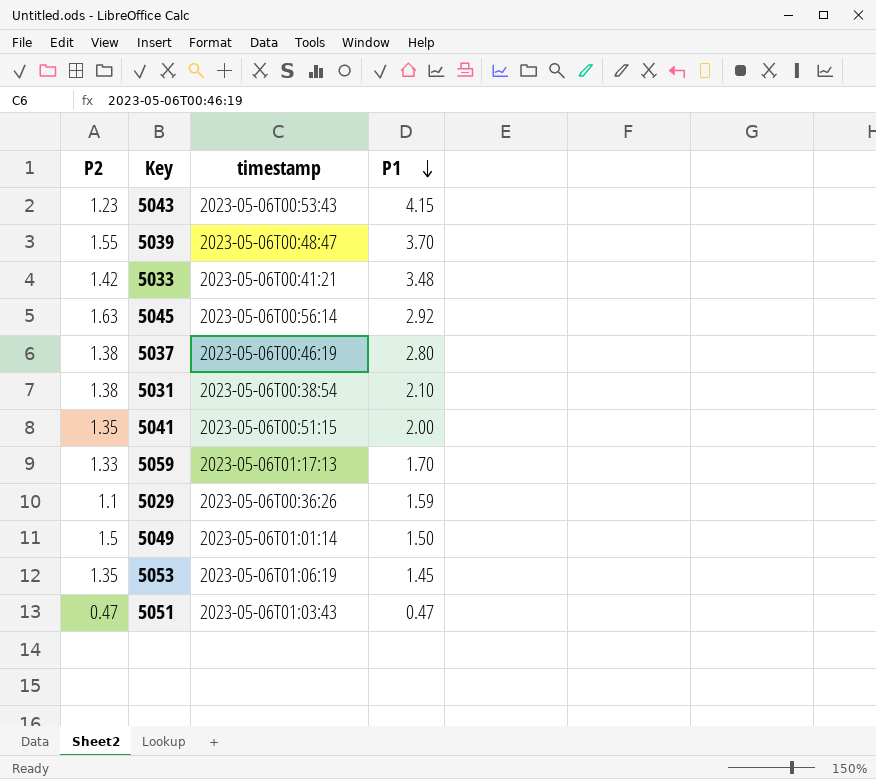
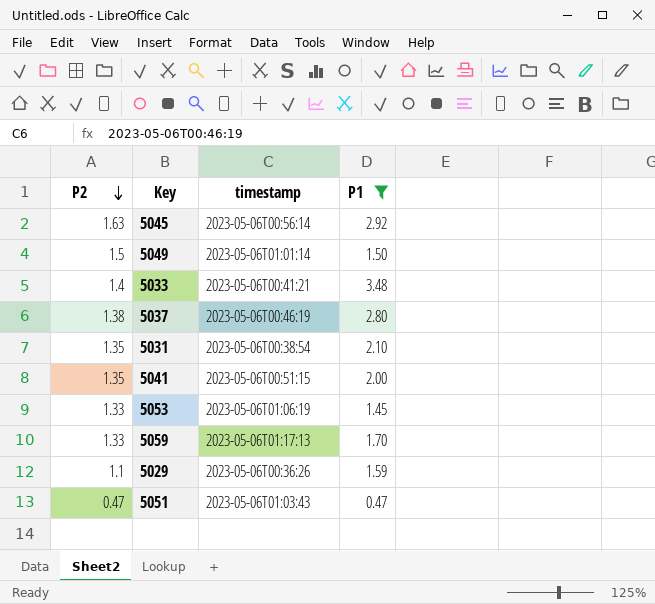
filter: none -> P1 <= 3.48
row order: P1 descending -> P2 descending
5033 | P2: 1.42 -> 1.4
5031 | P2: 1.38 -> 1.35
5053 | P2: 1.35 -> 1.33

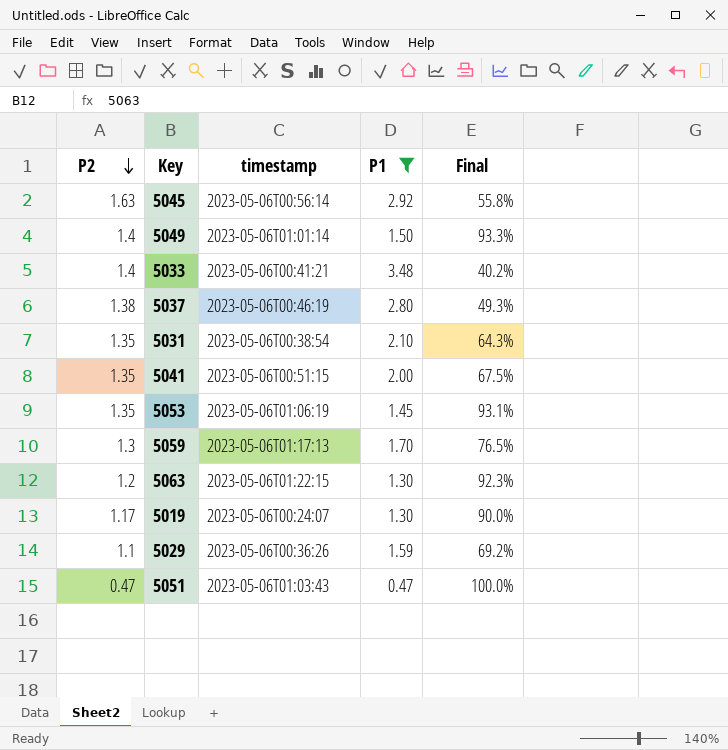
column Final | formula: none -> [P2] / [P1]
5049 | P2: 1.5 -> 1.4
5053 | P2: 1.33 -> 1.35
5059 | P2: 1.33 -> 1.3
row 5063: none -> 1.2 | 2023-05-06T01:22:15 | 1.30 | 92.3%
row 5019: none -> 1.17 | 2023-05-06T00:24:07 | 1.30 | 90.0%

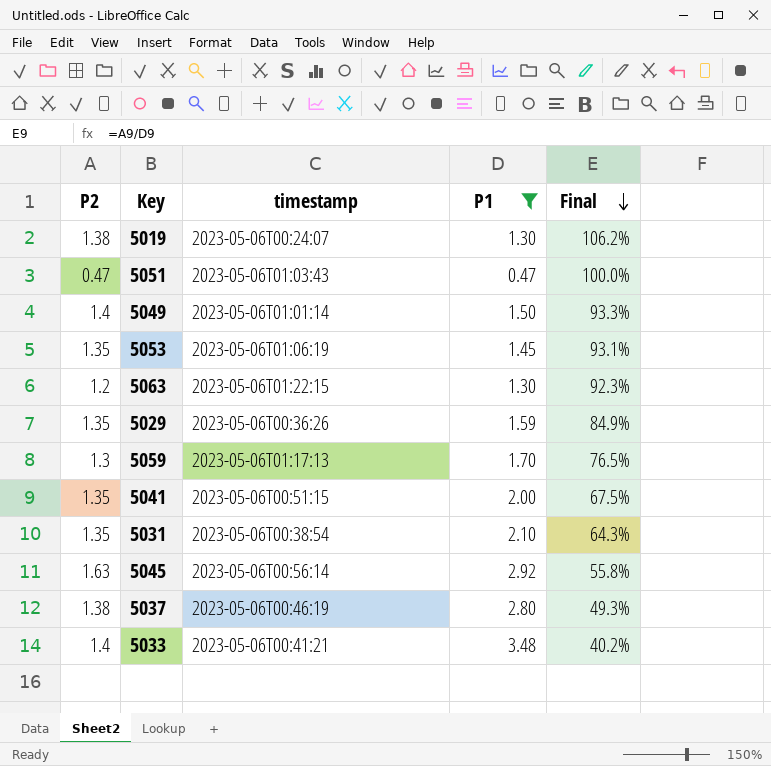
row order: P2 descending -> Final descending
5019 | P2: 1.17 -> 1.38
5019 | Final: 90.0% -> 106.2%
5029 | P2: 1.1 -> 1.35
5029 | Final: 69.2% -> 84.9%

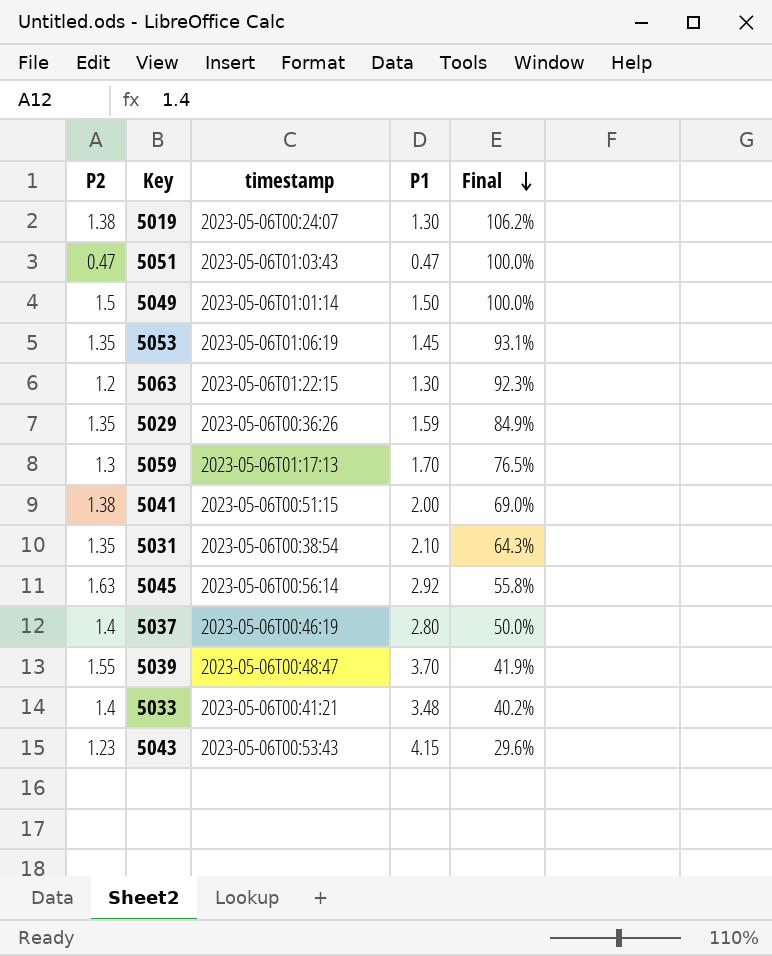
filter: P1 <= 3.48 -> none
5049 | P2: 1.4 -> 1.5
5049 | Final: 93.3% -> 100.0%
5041 | P2: 1.35 -> 1.38
5041 | Final: 67.5% -> 69.0%
5037 | P2: 1.38 -> 1.4
5037 | Final: 49.3% -> 50.0%

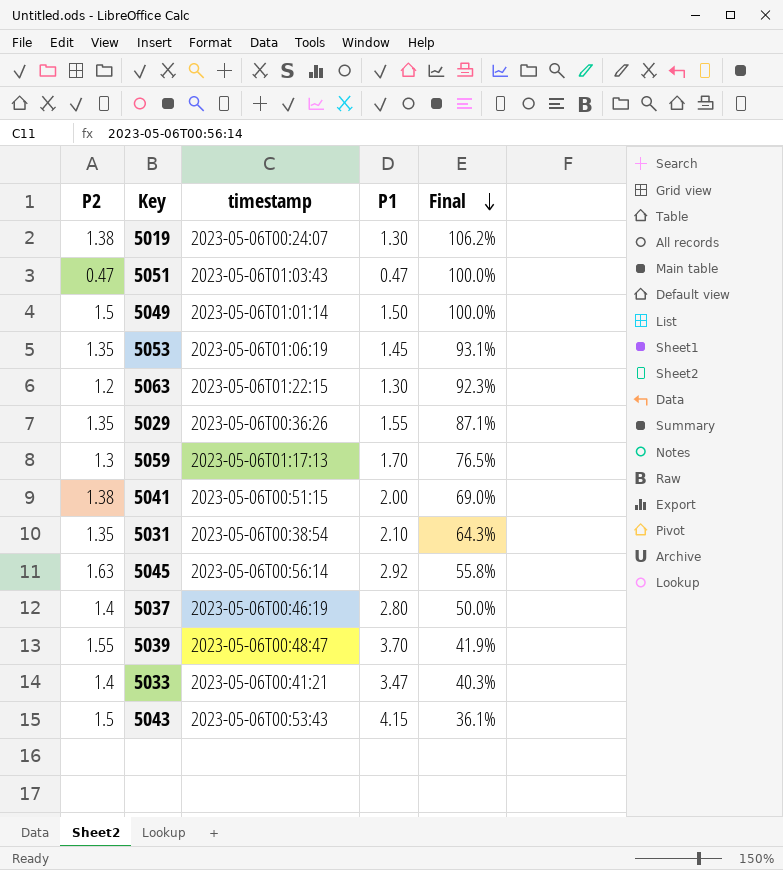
5029 | P1: 1.59 -> 1.55
5029 | Final: 84.9% -> 87.1%
5033 | P1: 3.48 -> 3.47
5033 | Final: 40.2% -> 40.3%
5043 | P2: 1.23 -> 1.5
5043 | Final: 29.6% -> 36.1%

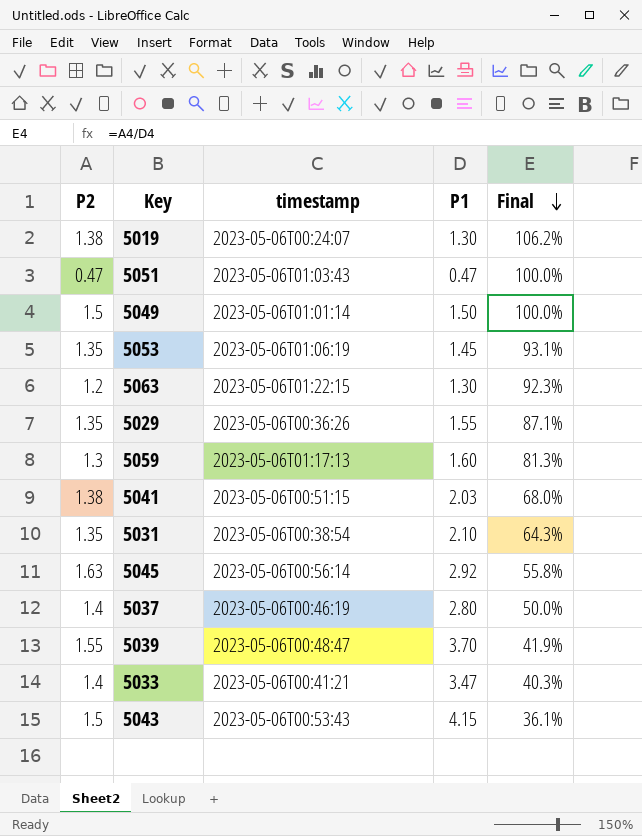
5059 | P1: 1.70 -> 1.60
5059 | Final: 76.5% -> 81.3%
5041 | P1: 2.00 -> 2.03
5041 | Final: 69.0% -> 68.0%

